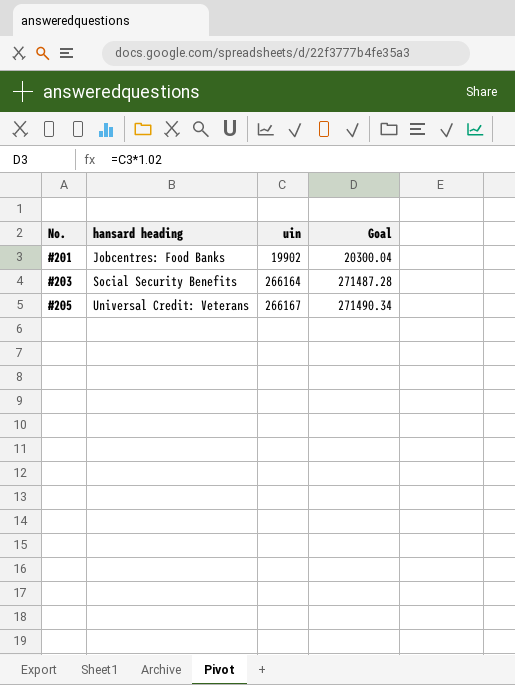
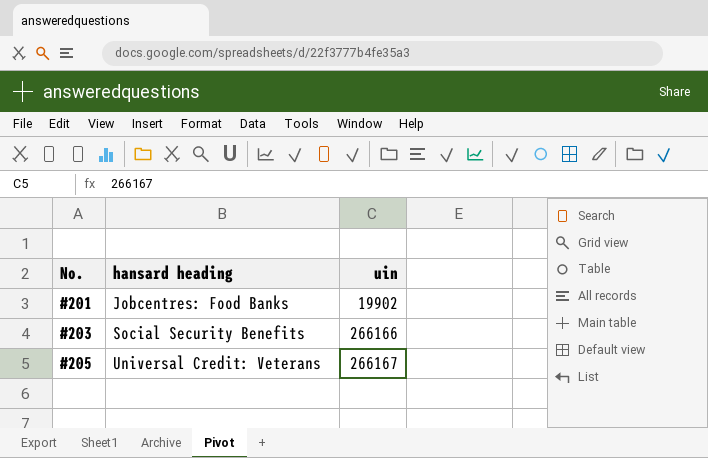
column Goal | formula: [uin] * 1.02 -> none
#203 | uin: 266164 -> 266166

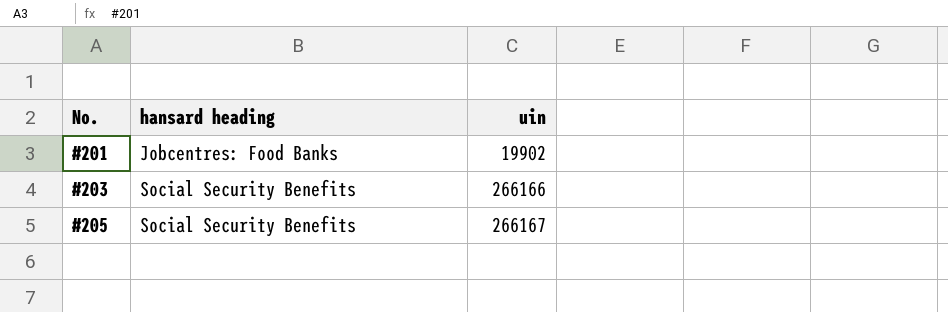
#205 | hansard heading: Universal Credit: Veterans -> Social Security Benefits

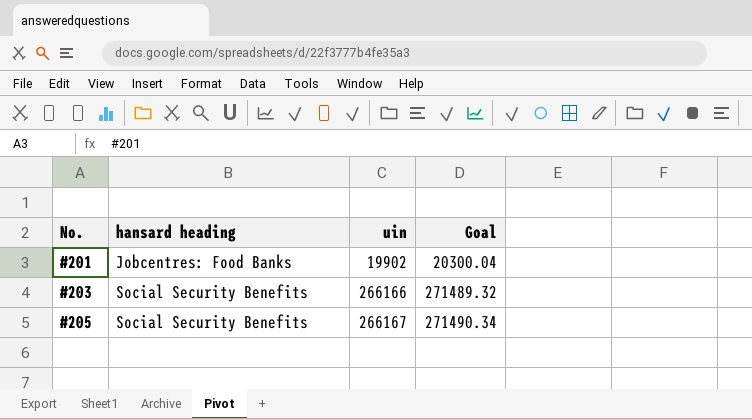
column Goal | formula: none -> [uin] * 1.02

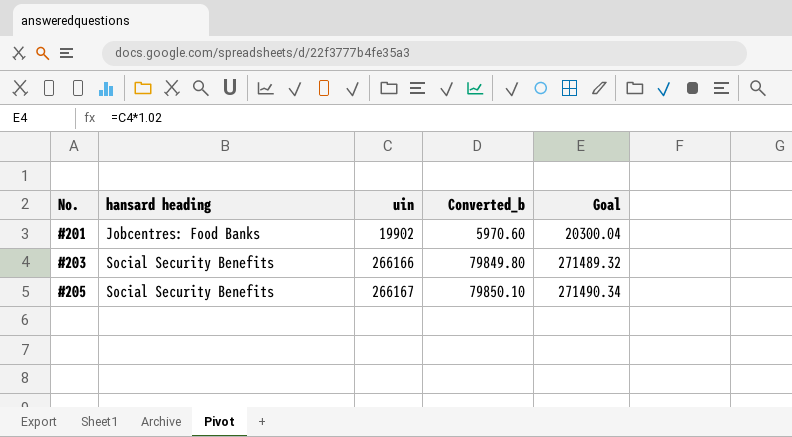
column Converted_b | formula: none -> [uin] * 0.3

